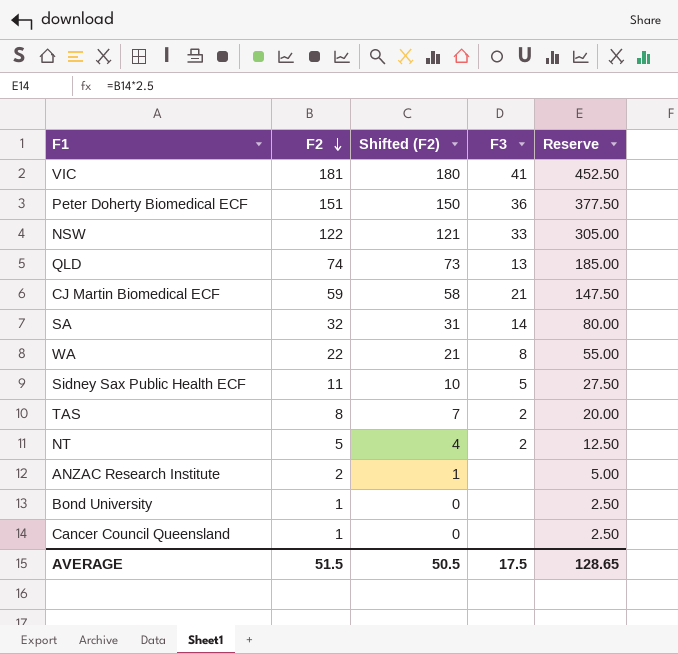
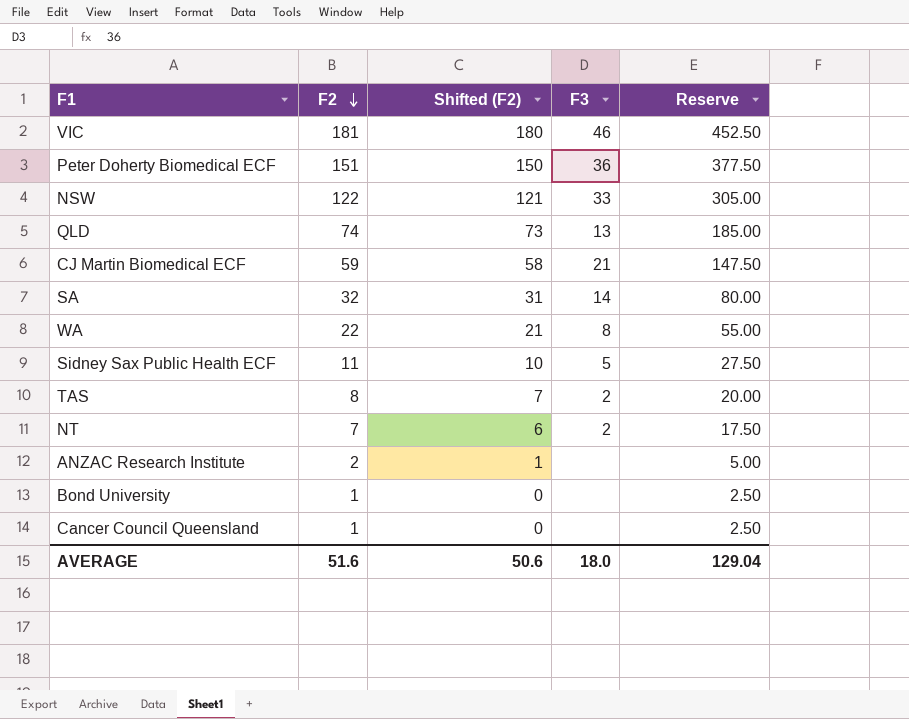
VIC | F3: 41 -> 46
NT | F2: 5 -> 7
NT | Shifted (F2): 4 -> 6
NT | Reserve: 12.50 -> 17.50
AVERAGE | F2: 51.5 -> 51.6
AVERAGE | Shifted (F2): 50.5 -> 50.6
AVERAGE | F3: 17.5 -> 18.0
AVERAGE | Reserve: 128.65 -> 129.04

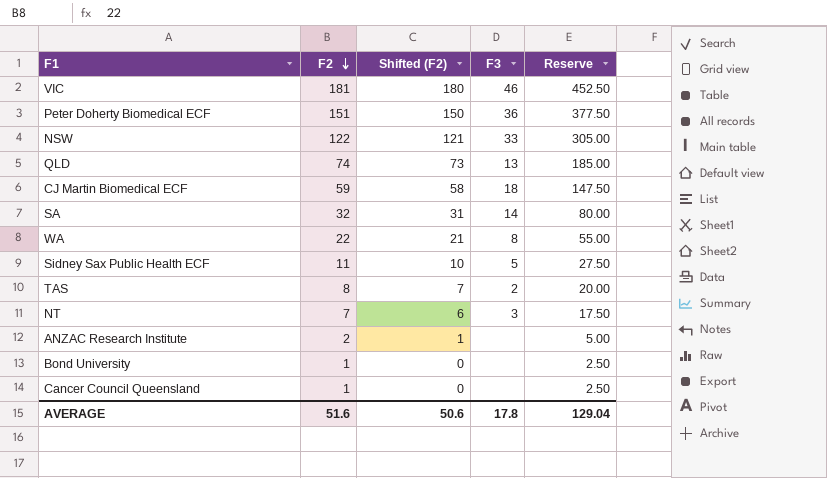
CJ Martin Biomedical ECF | F3: 21 -> 18
NT | F3: 2 -> 3
AVERAGE | F3: 18.0 -> 17.8

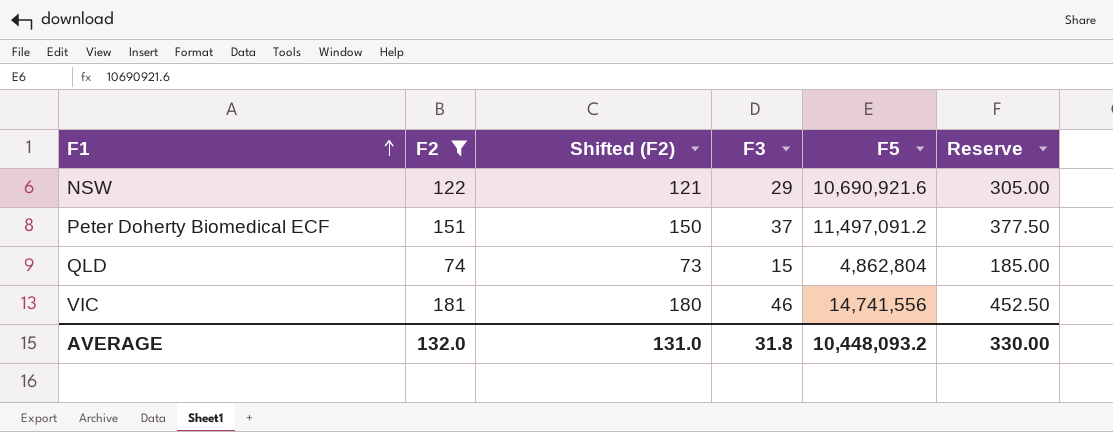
filter: none -> F2 >= 74
row order: F2 descending -> F1 ascending
column F5 | position: none -> 5
NSW | F3: 33 -> 29
Peter Doherty Biomedical ECF | F3: 36 -> 37
QLD | F3: 13 -> 15
AVERAGE | F2: 51.6 -> 132.0
AVERAGE | Shifted (F2): 50.6 -> 131.0
AVERAGE | F3: 17.8 -> 31.8
AVERAGE | Reserve: 129.04 -> 330.00

